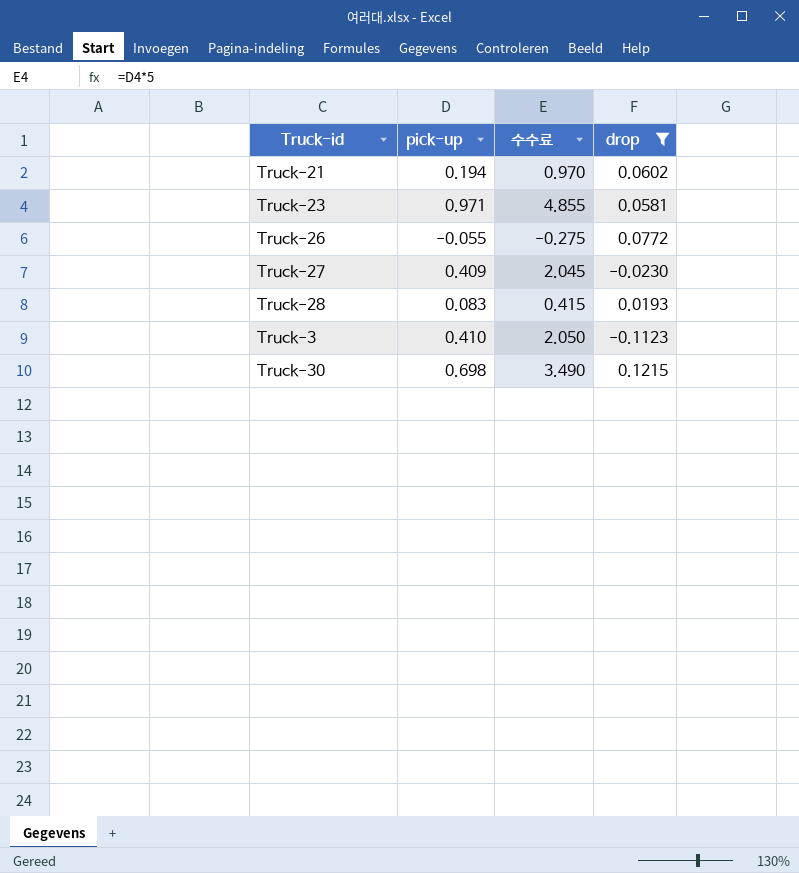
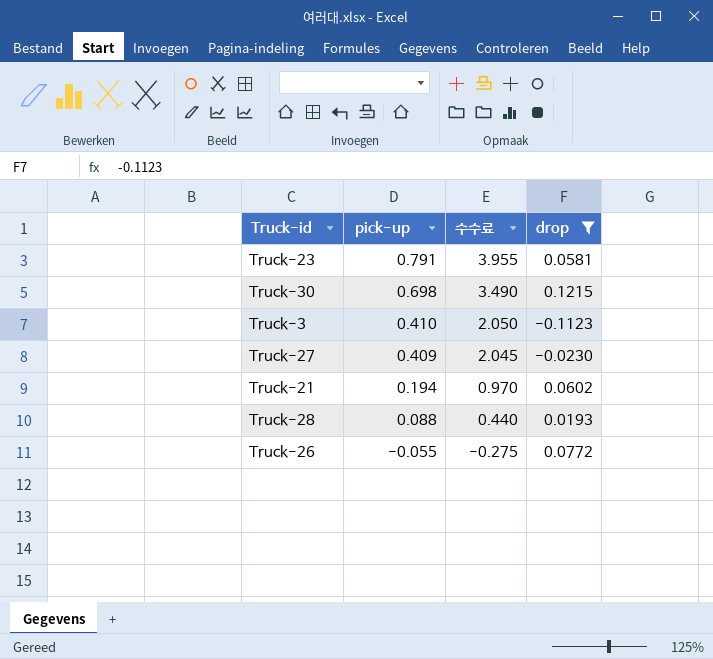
row order: none -> pick-up descending
Truck-23 | pick-up: 0.971 -> 0.791
Truck-23 | 수수료: 4.855 -> 3.955
Truck-28 | pick-up: 0.083 -> 0.088
Truck-28 | 수수료: 0.415 -> 0.440

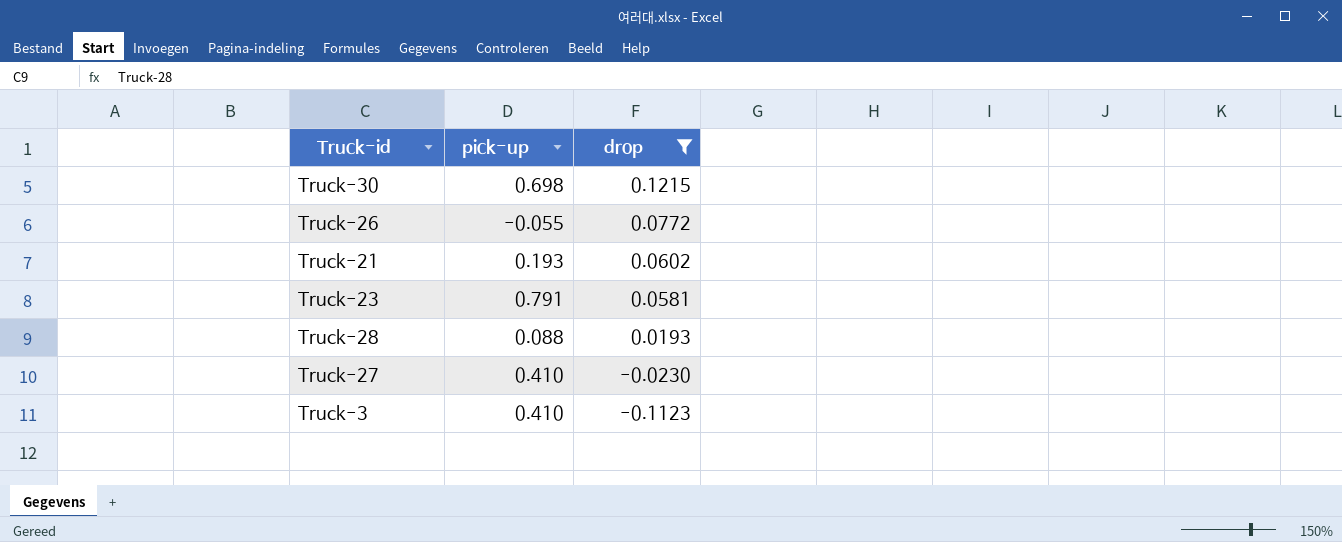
row order: pick-up descending -> drop descending
column 수수료 | formula: [pick-up] * 5 -> none
Truck-21 | pick-up: 0.194 -> 0.193
Truck-27 | pick-up: 0.409 -> 0.410

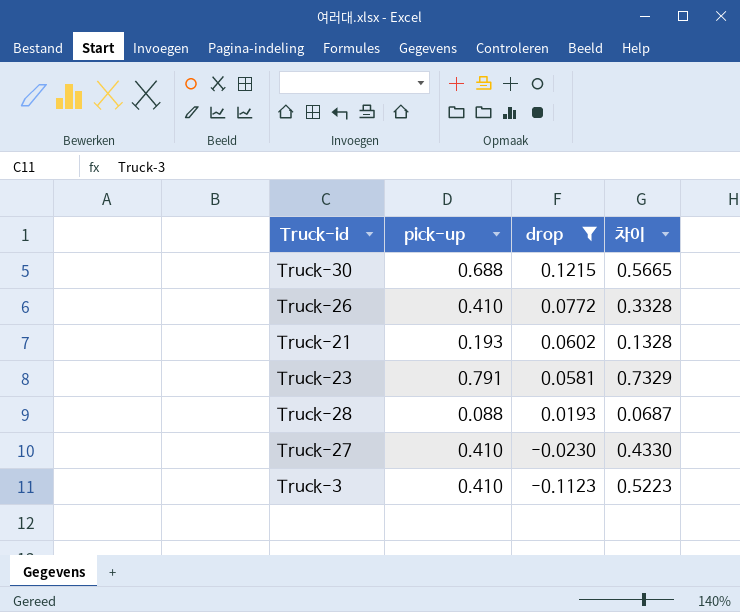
column 차이 | formula: none -> [pick-up] - [drop]
Truck-30 | pick-up: 0.698 -> 0.688
Truck-26 | pick-up: -0.055 -> 0.410

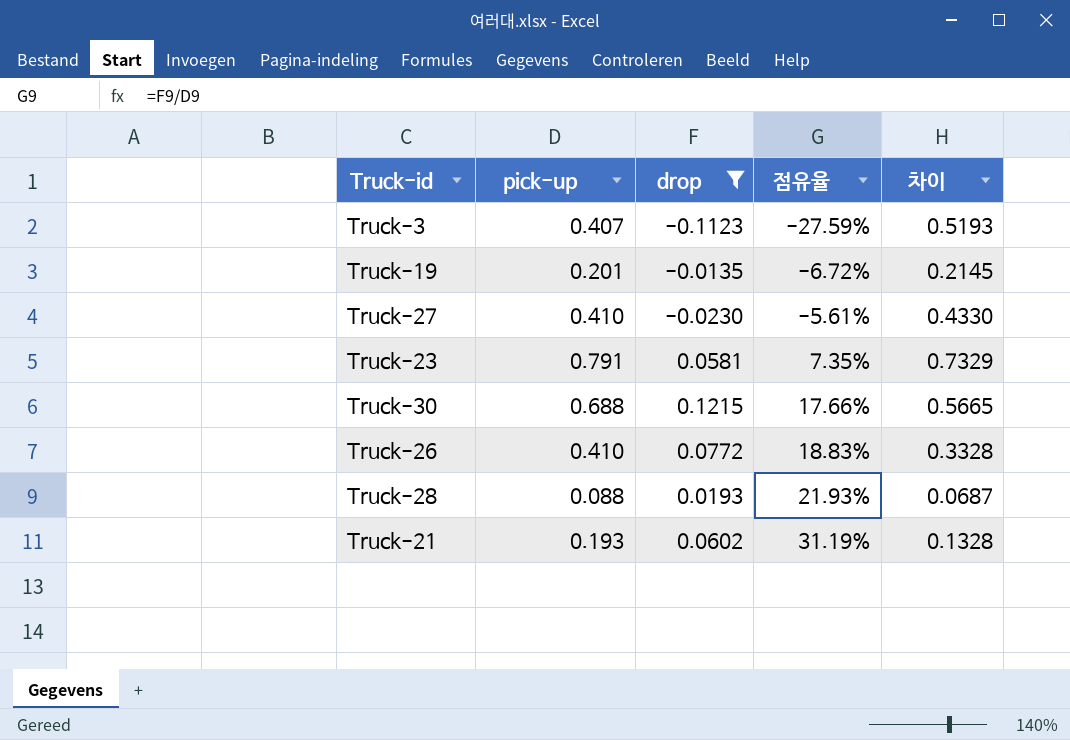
row order: drop descending -> 점유율 ascending
column 점유율 | formula: none -> [drop] / [pick-up]
Truck-3 | pick-up: 0.410 -> 0.407
Truck-3 | 차이: 0.5223 -> 0.5193
row Truck-19: none -> 0.201 | -0.0135 | -6.72% | 0.2145

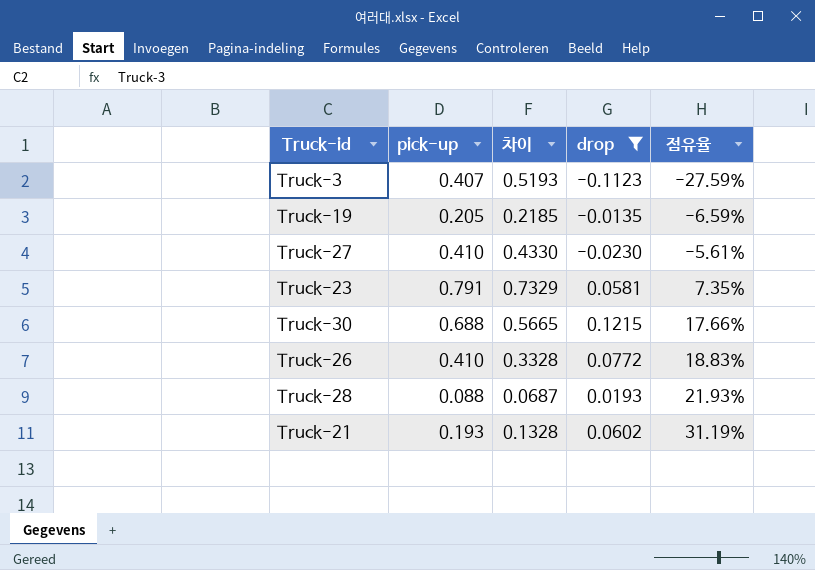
column 차이 | position: 5 -> 3
Truck-19 | pick-up: 0.201 -> 0.205
Truck-19 | 차이: 0.2145 -> 0.2185
Truck-19 | 점유율: -6.72% -> -6.59%

